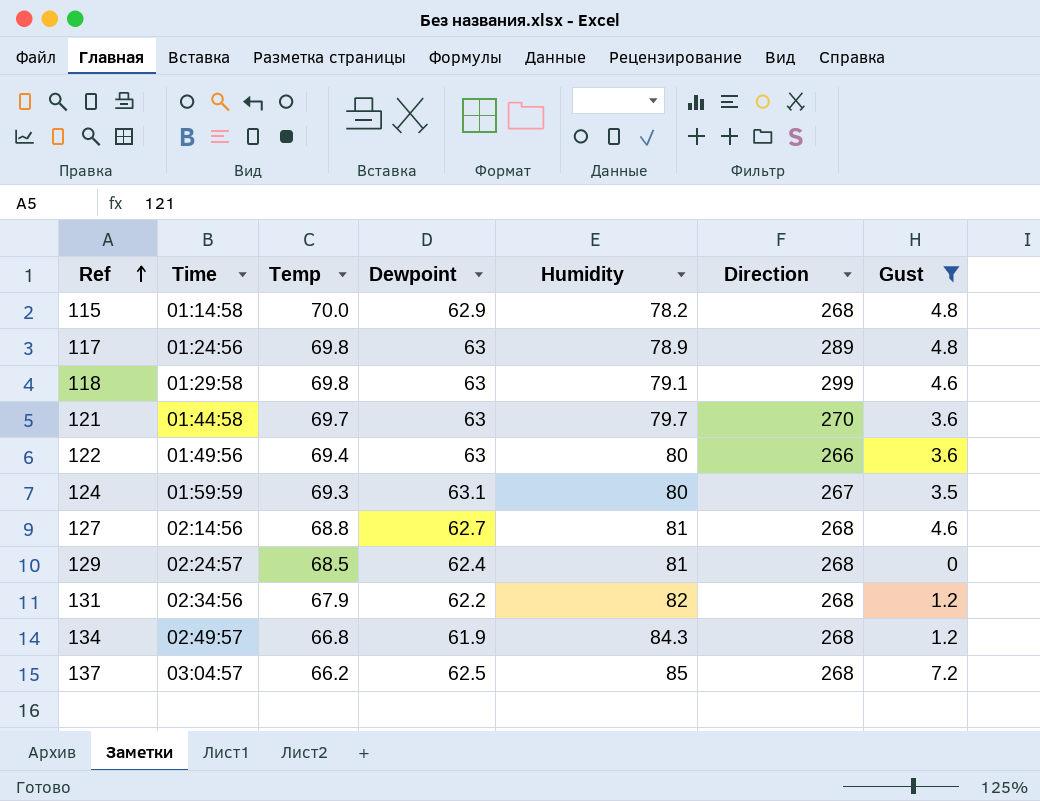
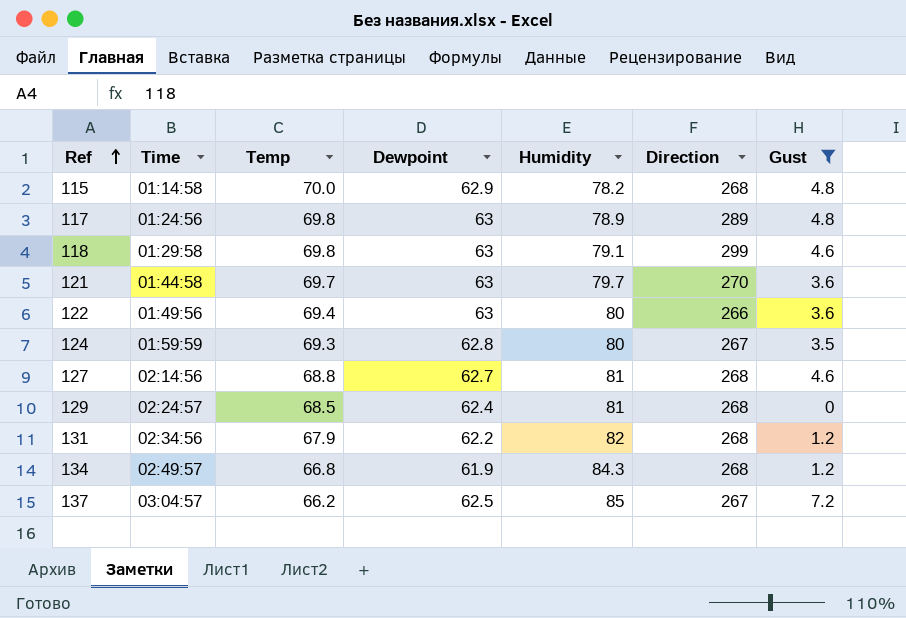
124 | Dewpoint: 63.1 -> 62.8
137 | Direction: 268 -> 267

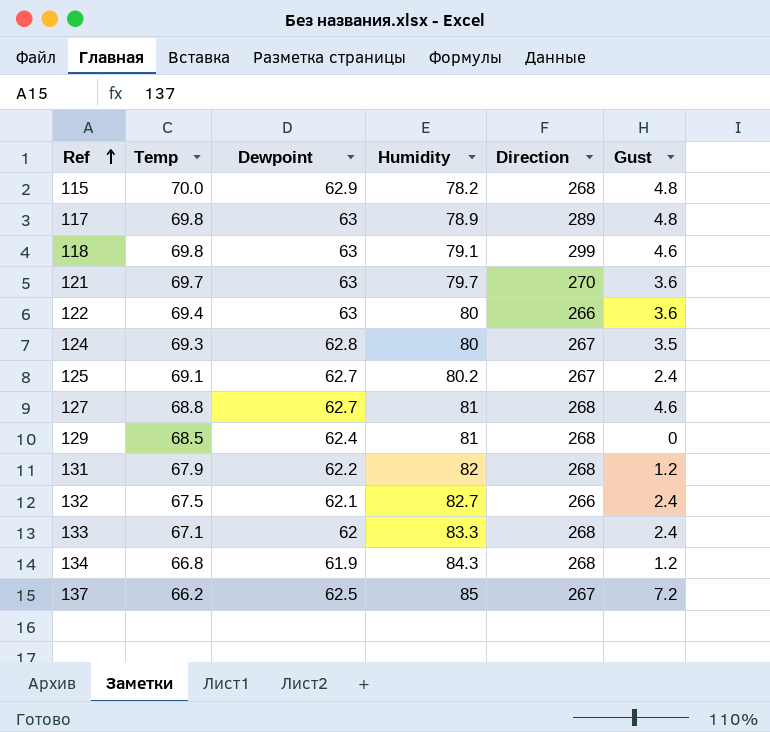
filter: Gust != 2.4 -> none
column Time | position: 2 -> none

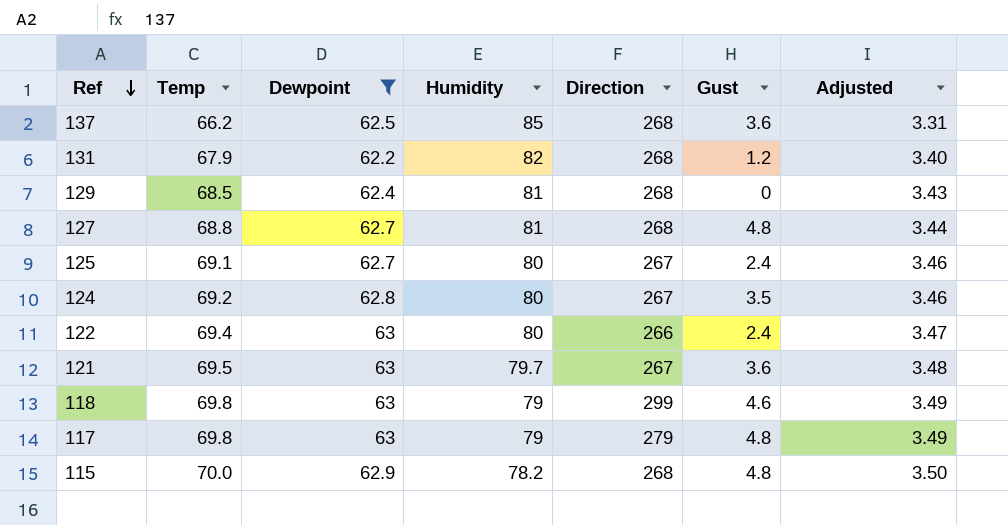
filter: none -> Dewpoint >= 62.2
row order: Ref ascending -> Ref descending
column Adjusted | formula: none -> [Temp] * 0.05
137 | Direction: 267 -> 268
137 | Gust: 7.2 -> 3.6
127 | Gust: 4.6 -> 4.8
125 | Humidity: 80.2 -> 80
124 | Temp: 69.3 -> 69.2
122 | Gust: 3.6 -> 2.4
121 | Temp: 69.7 -> 69.5
121 | Direction: 270 -> 267
118 | Humidity: 79.1 -> 79
117 | Humidity: 78.9 -> 79
117 | Direction: 289 -> 279

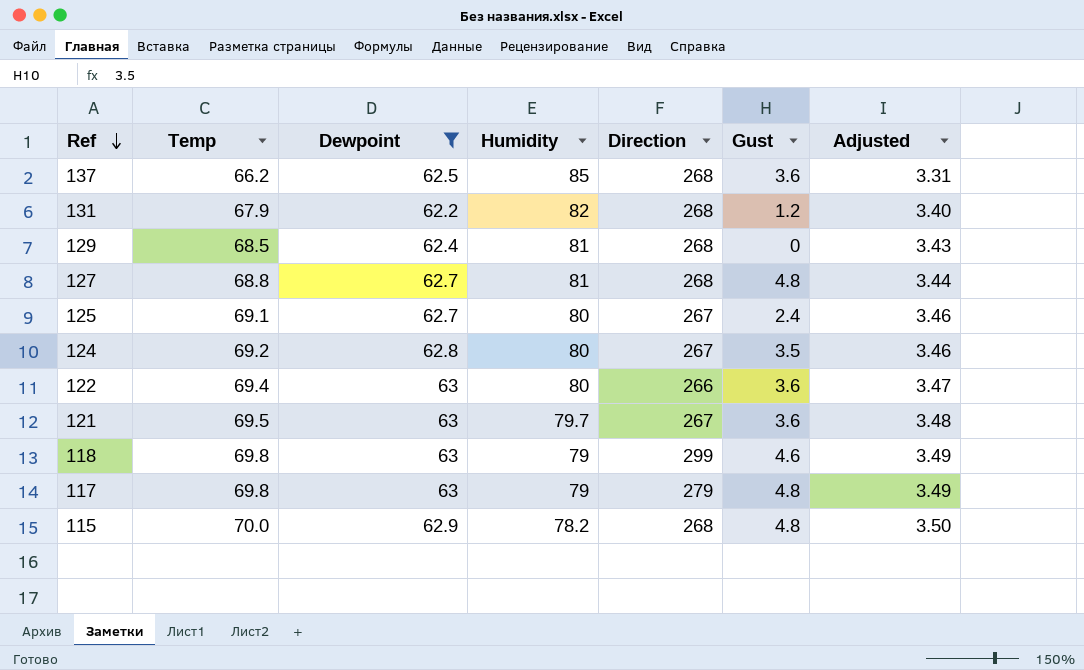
122 | Gust: 2.4 -> 3.6

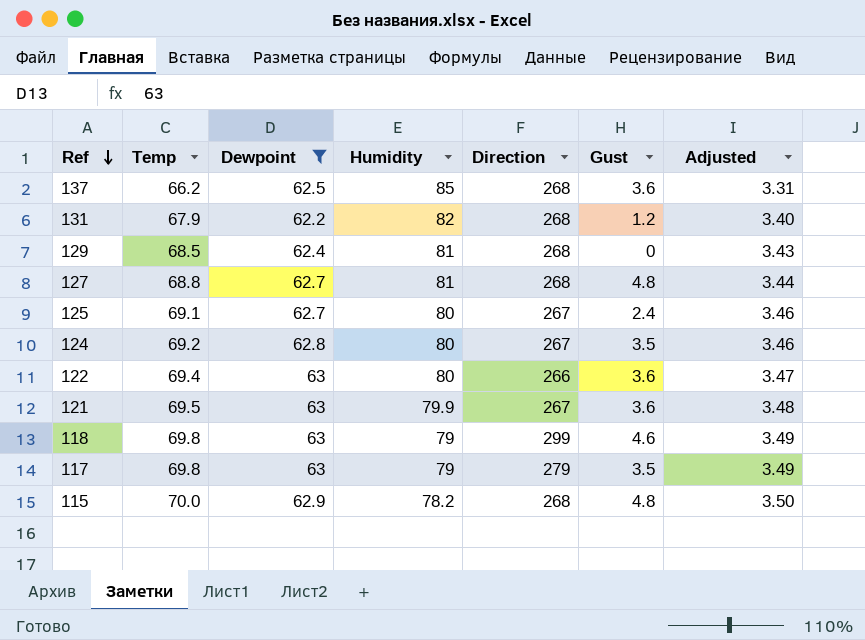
121 | Humidity: 79.7 -> 79.9
117 | Gust: 4.8 -> 3.5

